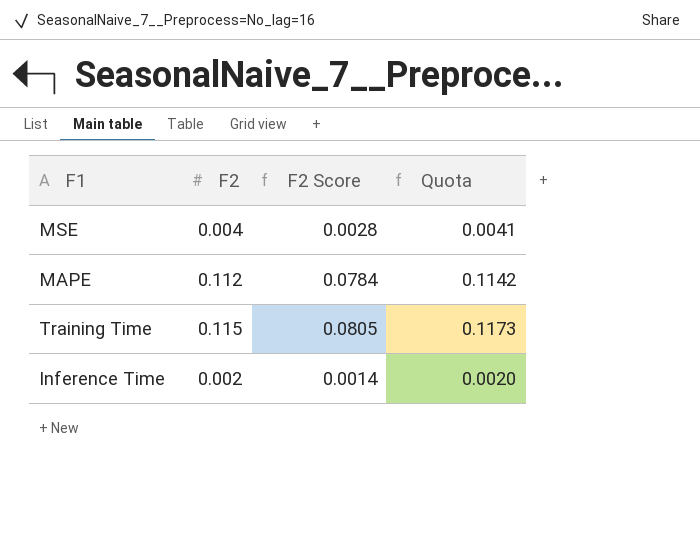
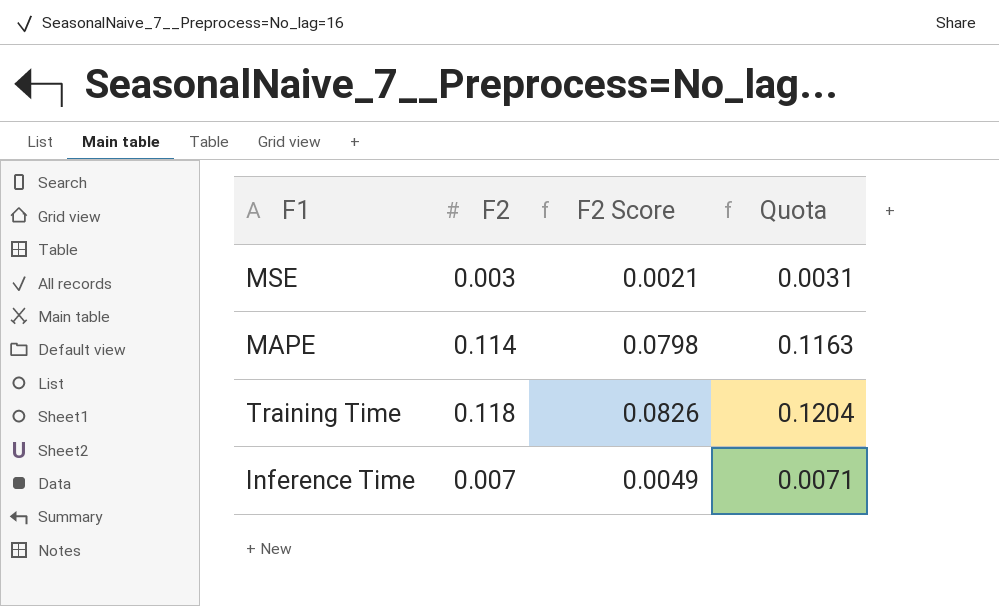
MSE | F2: 0.004 -> 0.003
MSE | F2 Score: 0.0028 -> 0.0021
MSE | Quota: 0.0041 -> 0.0031
MAPE | F2: 0.112 -> 0.114
MAPE | F2 Score: 0.0784 -> 0.0798
MAPE | Quota: 0.1142 -> 0.1163
Training Time | F2: 0.115 -> 0.118
Training Time | F2 Score: 0.0805 -> 0.0826
Training Time | Quota: 0.1173 -> 0.1204
Inference Time | F2: 0.002 -> 0.007
Inference Time | F2 Score: 0.0014 -> 0.0049
Inference Time | Quota: 0.0020 -> 0.0071

